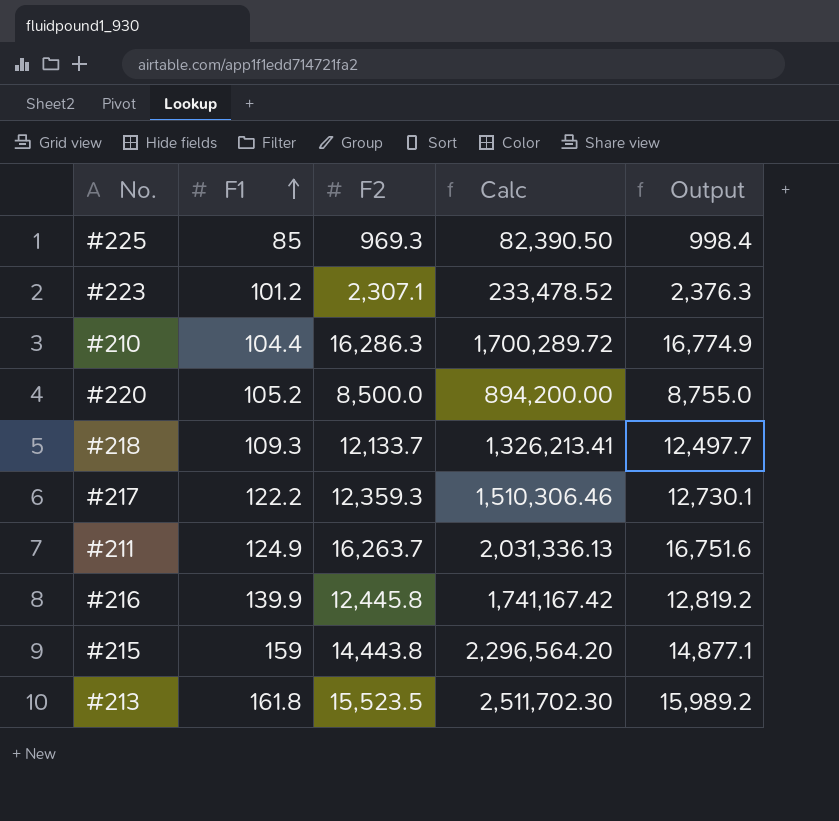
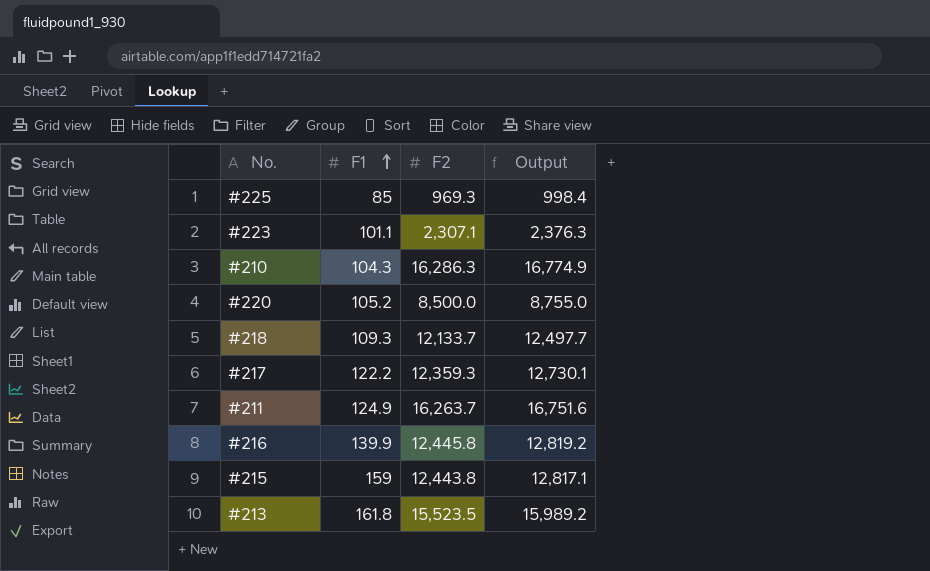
column Calc | formula: [F1] * [F2] -> none
#223 | F1: 101.2 -> 101.1
#210 | F1: 104.4 -> 104.3
#215 | F2: 14,443.8 -> 12,443.8
#215 | Output: 14,877.1 -> 12,817.1

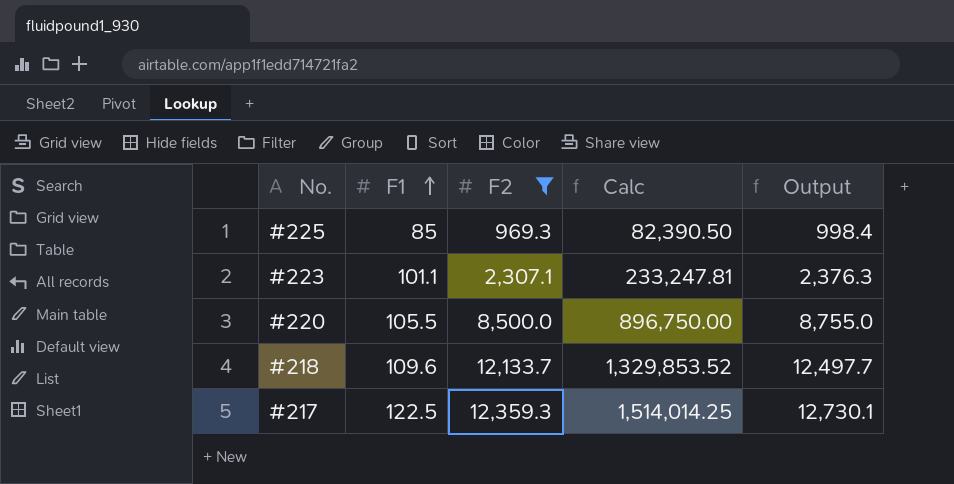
filter: none -> F2 <= 12,359.3
column Calc | formula: none -> [F1] * [F2]
#220 | F1: 105.2 -> 105.5
#218 | F1: 109.3 -> 109.6
#217 | F1: 122.2 -> 122.5

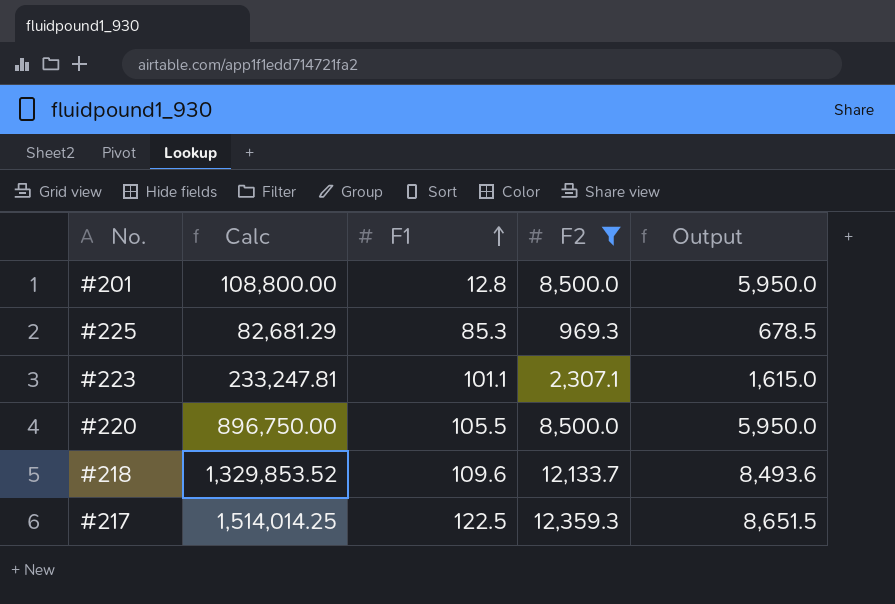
column Calc | position: 4 -> 2
column Output | formula: [F2] * 1.03 -> [F2] * 0.7
row #201: none -> 108,800.00 | 12.8 | 8,500.0 | 5,950.0
#225 | Calc: 82,390.50 -> 82,681.29
#225 | F1: 85 -> 85.3

